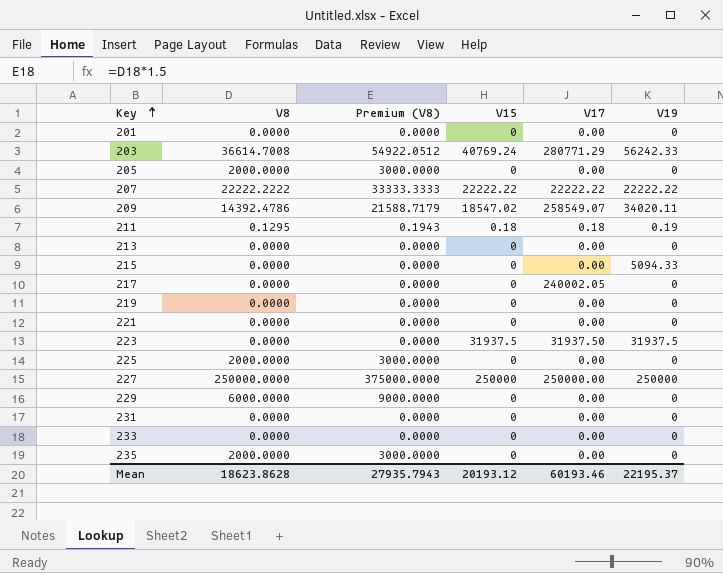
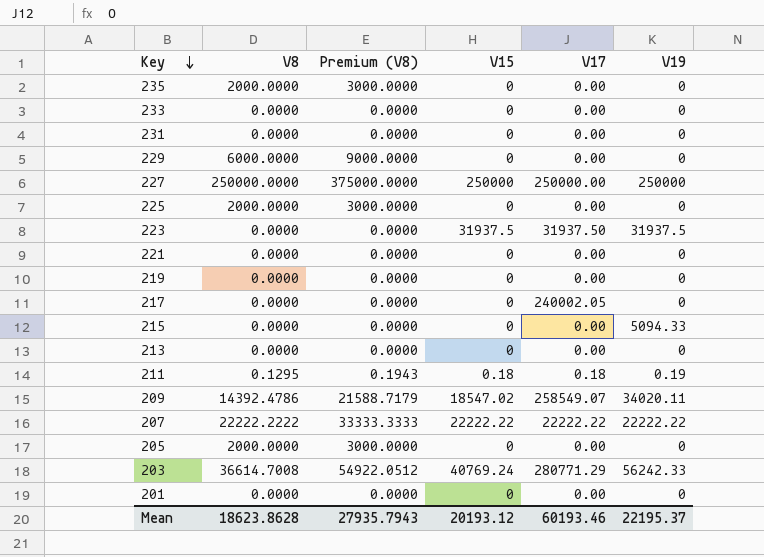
row order: Key ascending -> Key descending

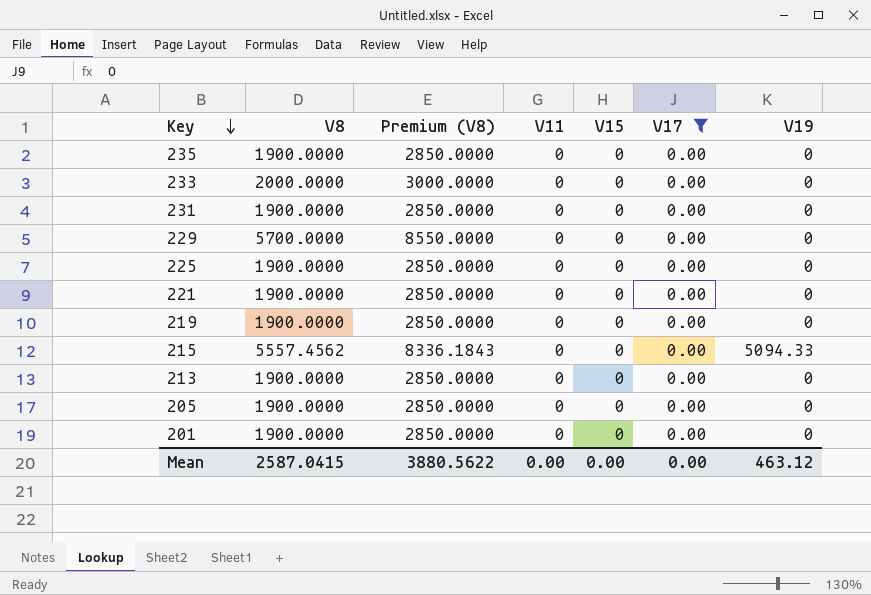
filter: none -> V17 = 0.00
column V11 | position: none -> 4
235 | V8: 2000.0000 -> 1900.0000
235 | Premium (V8): 3000.0000 -> 2850.0000
233 | V8: 0.0000 -> 2000.0000
233 | Premium (V8): 0.0000 -> 3000.0000
231 | V8: 0.0000 -> 1900.0000
231 | Premium (V8): 0.0000 -> 2850.0000
229 | V8: 6000.0000 -> 5700.0000
229 | Premium (V8): 9000.0000 -> 8550.0000
225 | V8: 2000.0000 -> 1900.0000
225 | Premium (V8): 3000.0000 -> 2850.0000
221 | V8: 0.0000 -> 1900.0000
221 | Premium (V8): 0.0000 -> 2850.0000
219 | V8: 0.0000 -> 1900.0000
219 | Premium (V8): 0.0000 -> 2850.0000
215 | V8: 0.0000 -> 5557.4562
215 | Premium (V8): 0.0000 -> 8336.1843
213 | V8: 0.0000 -> 1900.0000
213 | Premium (V8): 0.0000 -> 2850.0000
205 | V8: 2000.0000 -> 1900.0000
205 | Premium (V8): 3000.0000 -> 2850.0000
201 | V8: 0.0000 -> 1900.0000
201 | Premium (V8): 0.0000 -> 2850.0000
Mean | V8: 18623.8628 -> 2587.0415
Mean | Premium (V8): 27935.7943 -> 3880.5622
Mean | V15: 20193.12 -> 0.00
Mean | V17: 60193.46 -> 0.00
Mean | V19: 22195.37 -> 463.12

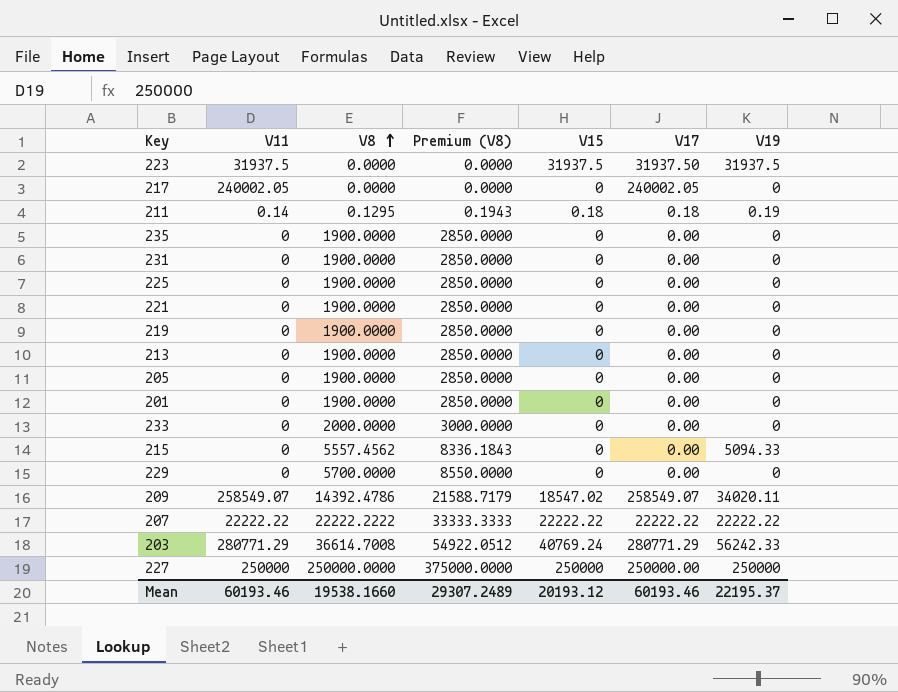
filter: V17 = 0.00 -> none
row order: Key descending -> V8 ascending
column V11 | position: 4 -> 2
Mean | V11: 0.00 -> 60193.46
Mean | V8: 2587.0415 -> 19538.1660
Mean | Premium (V8): 3880.5622 -> 29307.2489
Mean | V15: 0.00 -> 20193.12
Mean | V17: 0.00 -> 60193.46
Mean | V19: 463.12 -> 22195.37

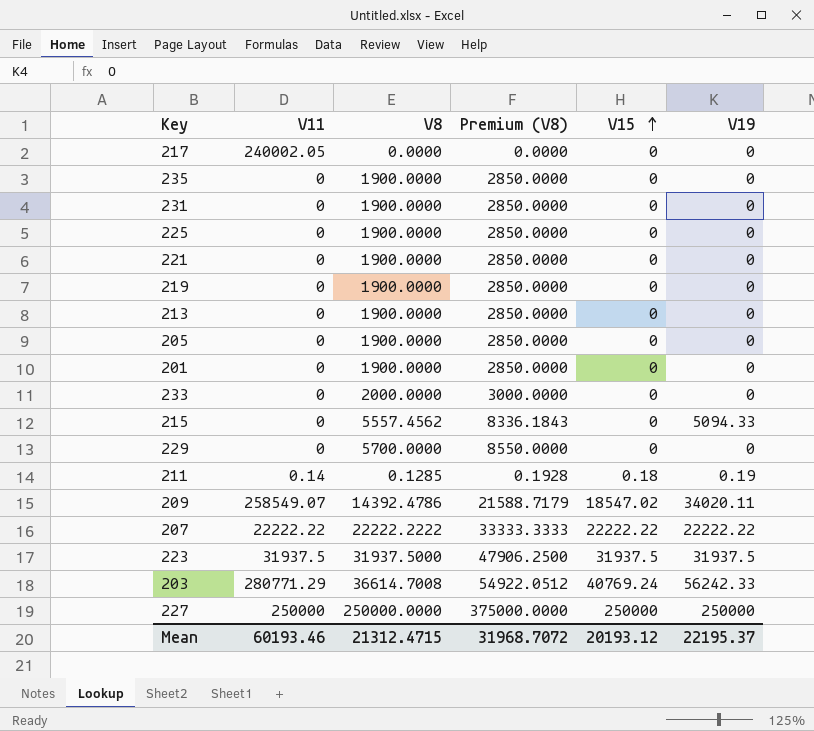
row order: V8 ascending -> V15 ascending
column V17 | position: 6 -> none
211 | V8: 0.1295 -> 0.1285
211 | Premium (V8): 0.1943 -> 0.1928
223 | V8: 0.0000 -> 31937.5000
223 | Premium (V8): 0.0000 -> 47906.2500
Mean | V8: 19538.1660 -> 21312.4715
Mean | Premium (V8): 29307.2489 -> 31968.7072

